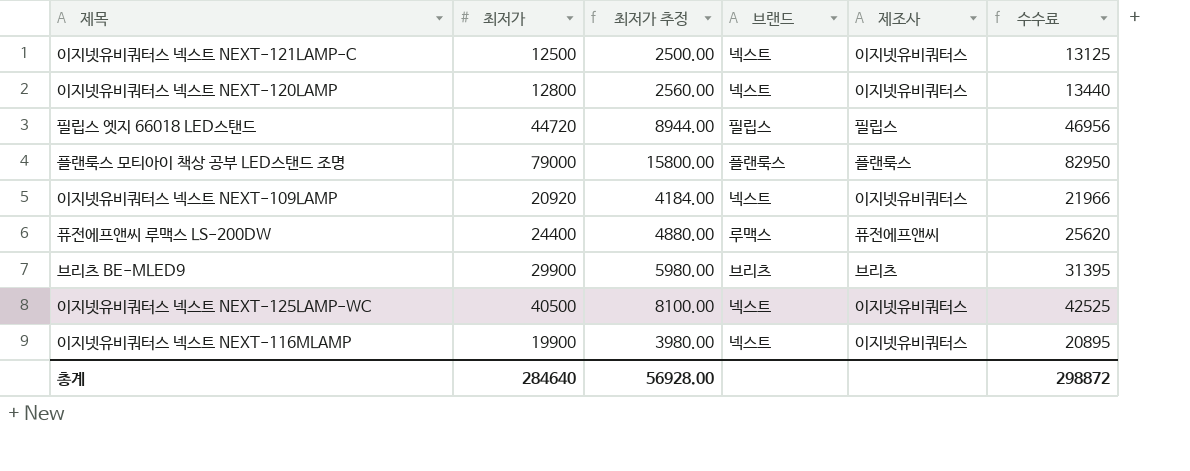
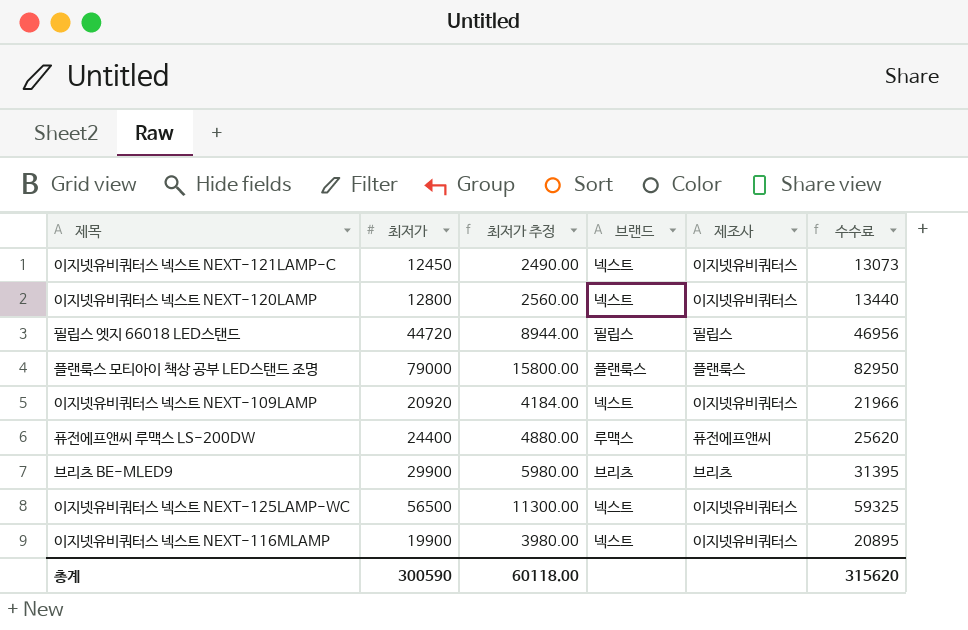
이지넷유비쿼터스 넥스트 NEXT-121LAMP-C | 최저가: 12500 -> 12450
이지넷유비쿼터스 넥스트 NEXT-121LAMP-C | 최저가 추정: 2500.00 -> 2490.00
이지넷유비쿼터스 넥스트 NEXT-121LAMP-C | 수수료: 13125 -> 13073
이지넷유비쿼터스 넥스트 NEXT-125LAMP-WC | 최저가: 40500 -> 56500
이지넷유비쿼터스 넥스트 NEXT-125LAMP-WC | 최저가 추정: 8100.00 -> 11300.00
이지넷유비쿼터스 넥스트 NEXT-125LAMP-WC | 수수료: 42525 -> 59325
총계 | 최저가: 284640 -> 300590
총계 | 최저가 추정: 56928.00 -> 60118.00
총계 | 수수료: 298872 -> 315620

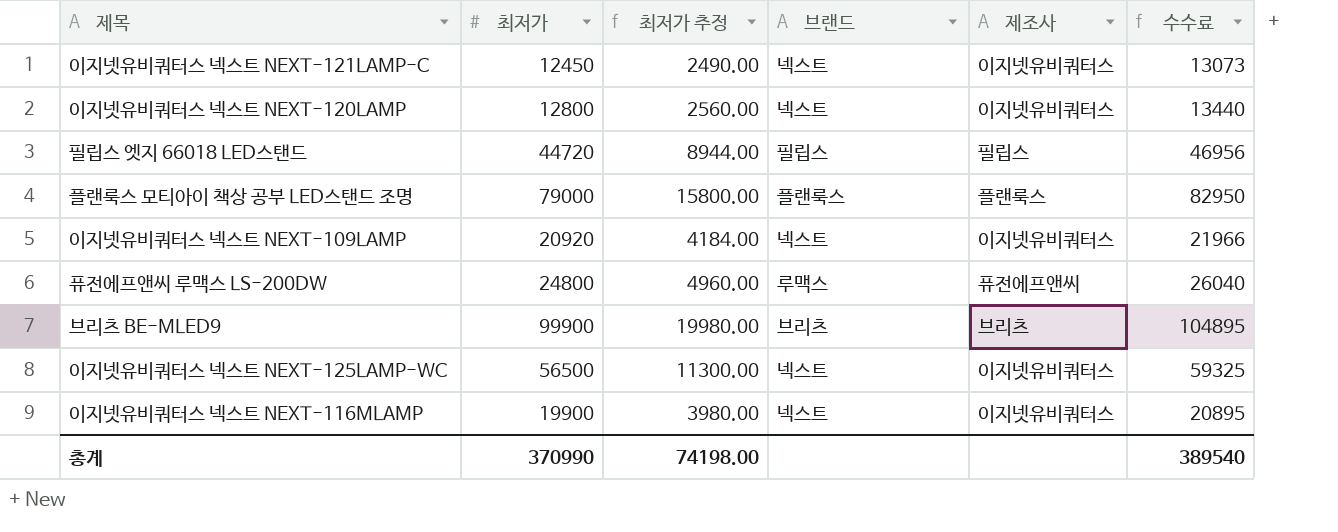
퓨전에프앤씨 루맥스 LS-200DW | 최저가: 24400 -> 24800
퓨전에프앤씨 루맥스 LS-200DW | 최저가 추정: 4880.00 -> 4960.00
퓨전에프앤씨 루맥스 LS-200DW | 수수료: 25620 -> 26040
브리츠 BE-MLED9 | 최저가: 29900 -> 99900
브리츠 BE-MLED9 | 최저가 추정: 5980.00 -> 19980.00
브리츠 BE-MLED9 | 수수료: 31395 -> 104895
총계 | 최저가: 300590 -> 370990
총계 | 최저가 추정: 60118.00 -> 74198.00
총계 | 수수료: 315620 -> 389540

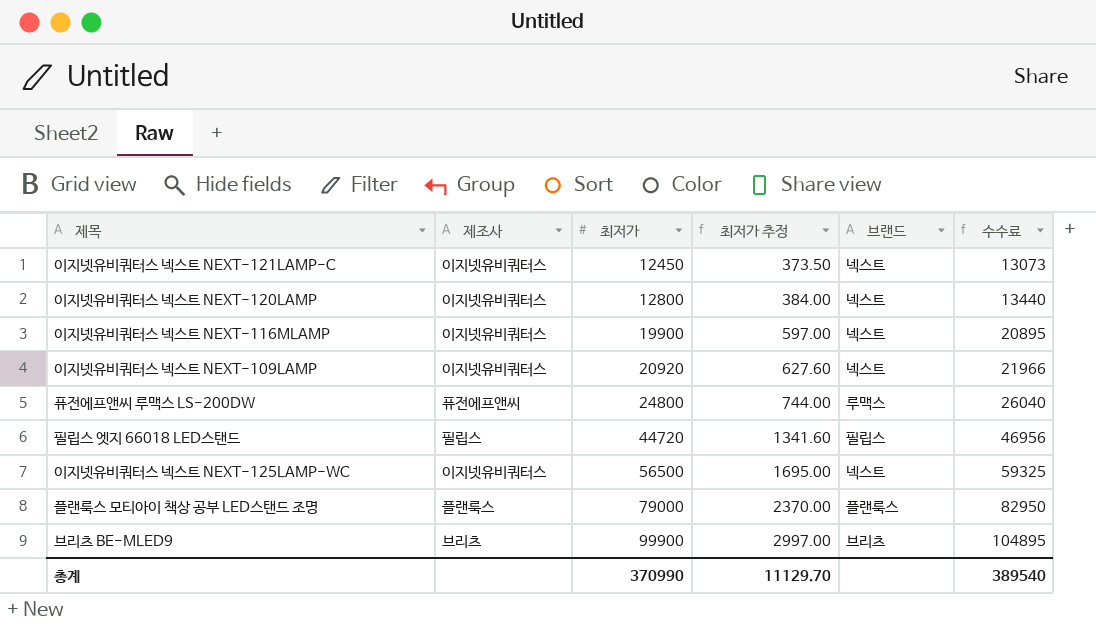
row order: none -> 최저가 ascending
column 제조사 | position: 5 -> 2
column 최저가 추정 | formula: [최저가] * 0.2 -> [최저가] * 0.03
총계 | 최저가 추정: 74198.00 -> 11129.70

